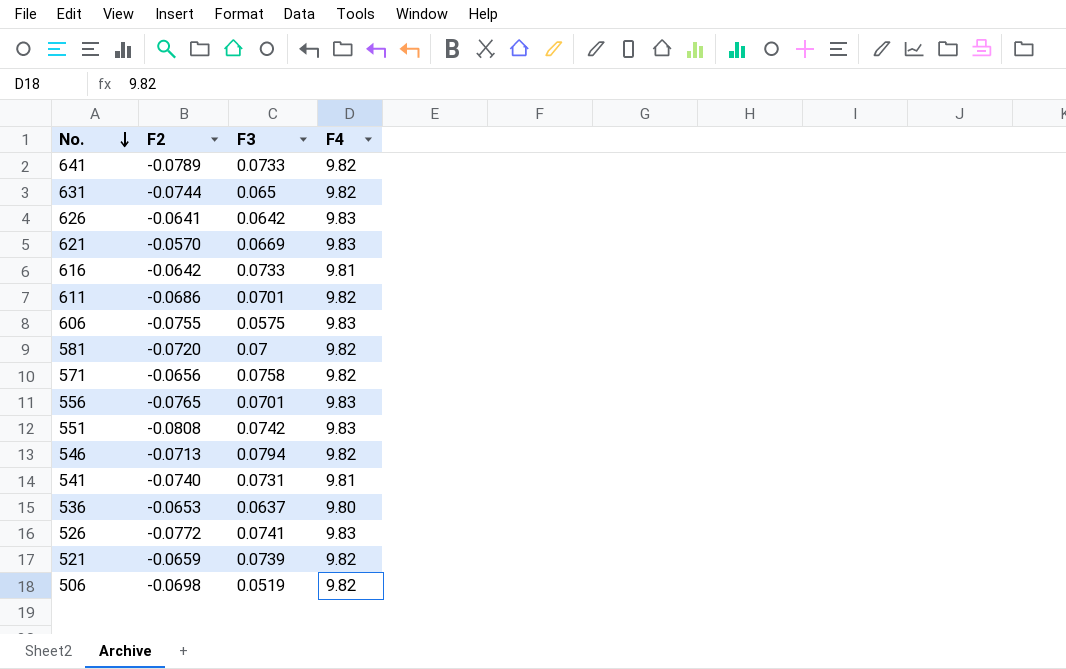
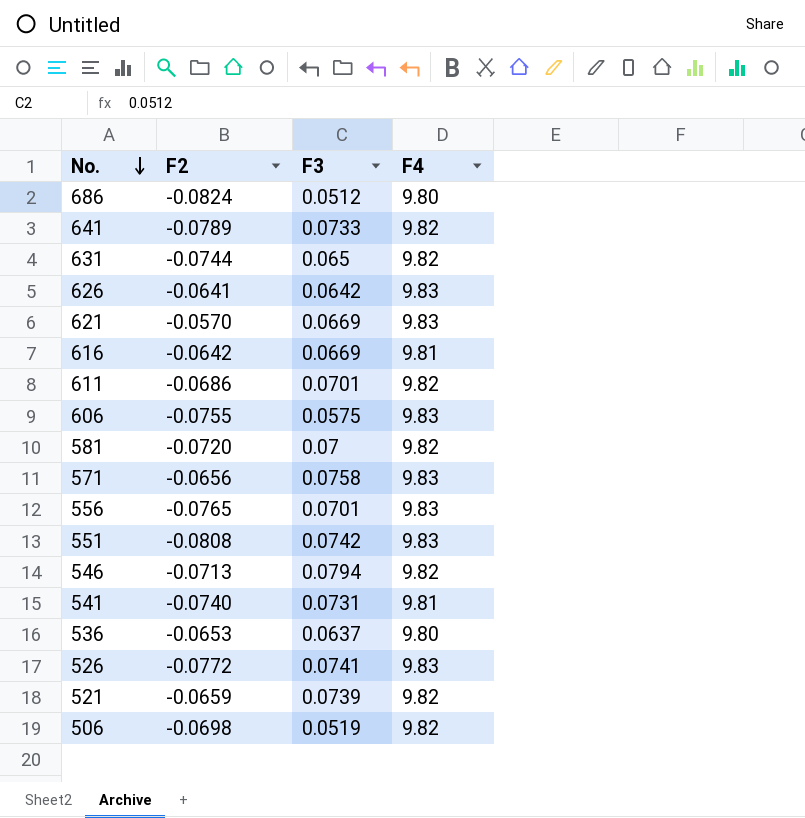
row 686: none -> -0.0824 | 0.0512 | 9.80
616 | F3: 0.0733 -> 0.0669
571 | F4: 9.82 -> 9.83

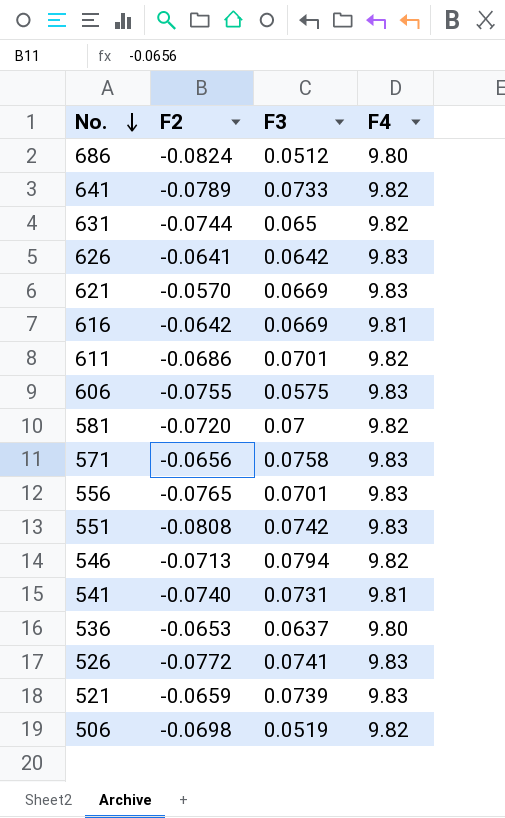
521 | F4: 9.82 -> 9.83

